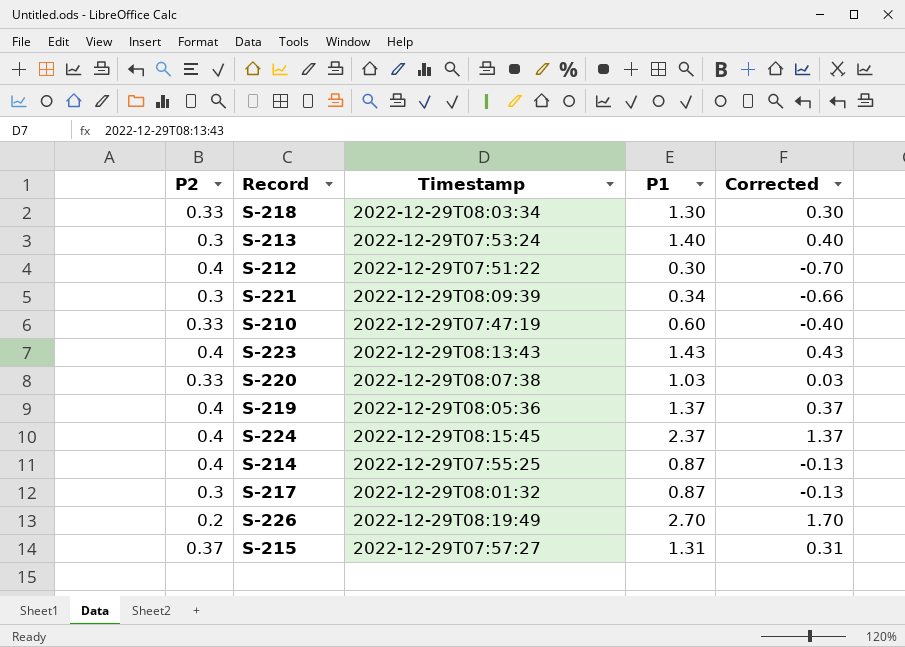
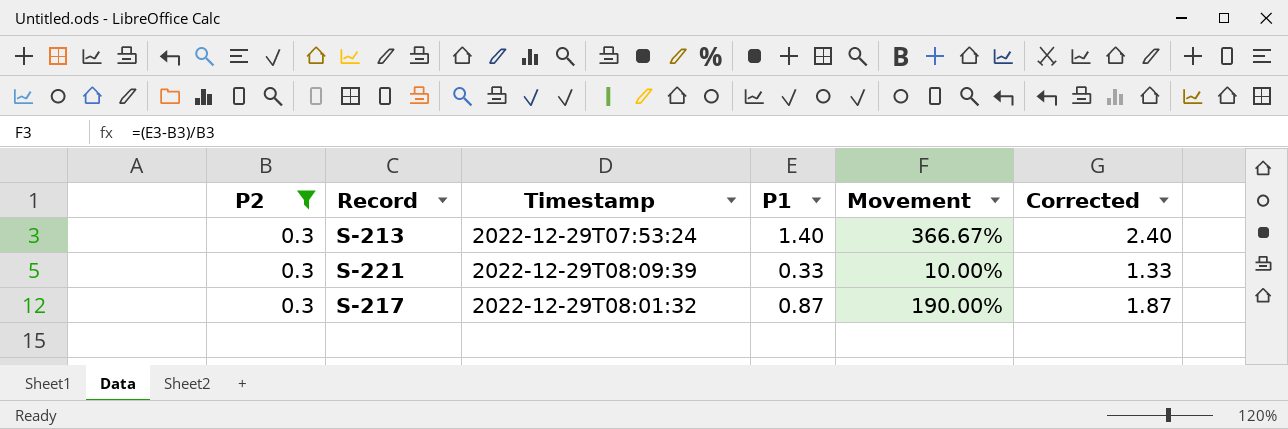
filter: none -> P2 = 0.3
column Movement | formula: none -> ([P1] - [P2]) / [P2]
column Corrected | formula: [P1] - 1 -> [P1] + 1
S-221 | P1: 0.34 -> 0.33

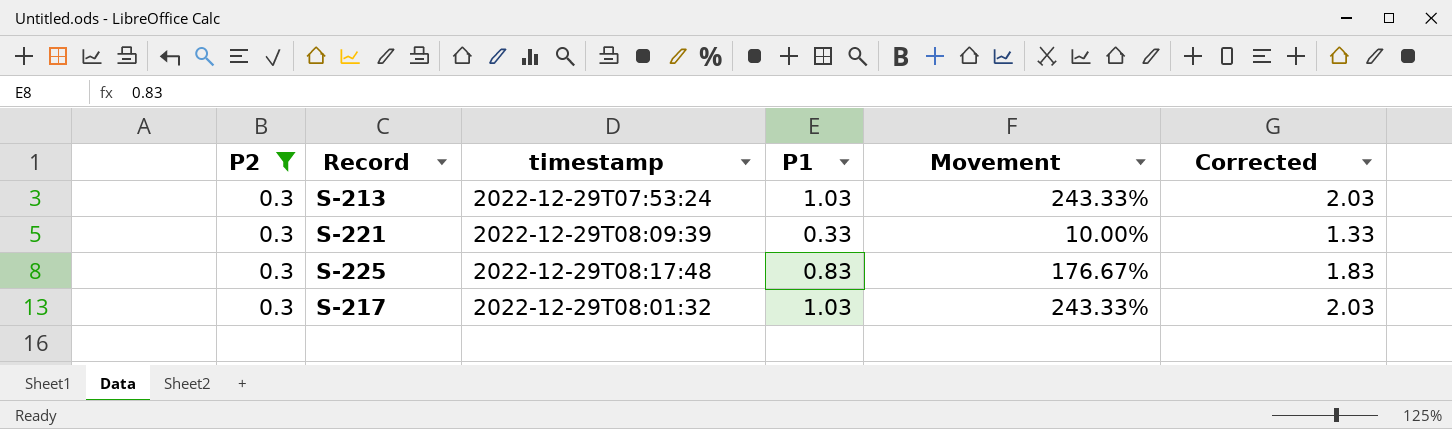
column name: Timestamp -> timestamp
S-213 | P1: 1.40 -> 1.03
S-213 | Movement: 366.67% -> 243.33%
S-213 | Corrected: 2.40 -> 2.03
row S-225: none -> 0.3 | 2022-12-29T08:17:48 | 0.83 | 176.67% | 1.83
S-217 | P1: 0.87 -> 1.03
S-217 | Movement: 190.00% -> 243.33%
S-217 | Corrected: 1.87 -> 2.03

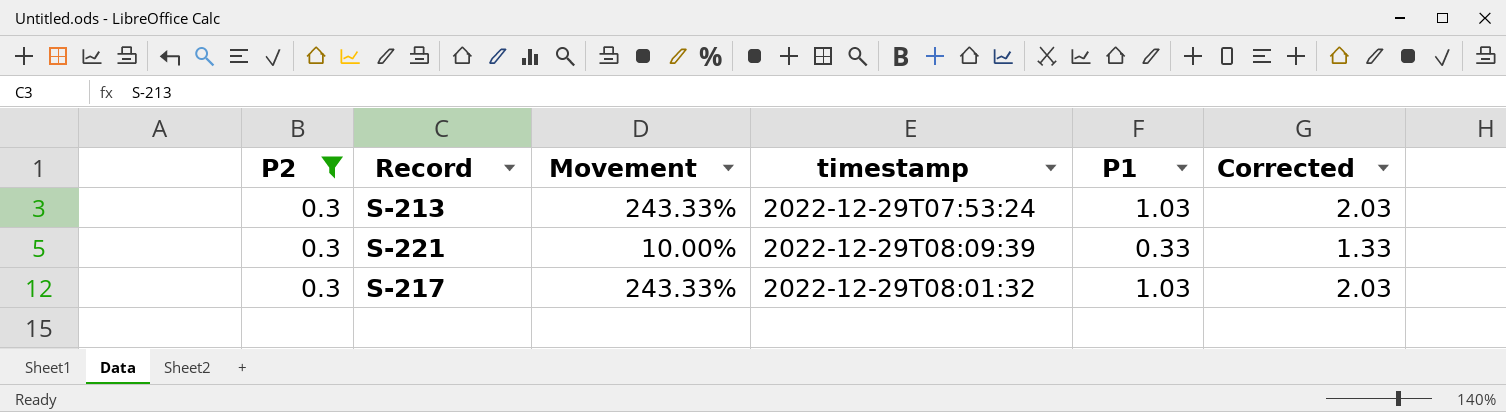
column Movement | position: 5 -> 3
row S-225: 0.3 | 2022-12-29T08:17:48 | 0.83 | 176.67% | 1.83 -> none

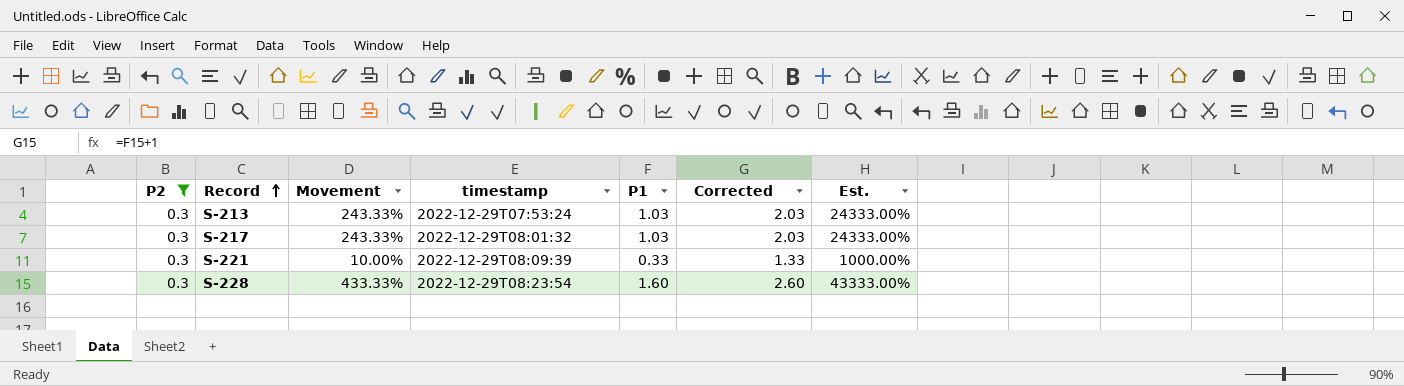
row order: none -> Record ascending
column Est. | formula: none -> [Movement] * 100
row S-228: none -> 0.3 | 433.33% | 2022-12-29T08:23:54 | 1.60 | 2.60 | 43333.00%

